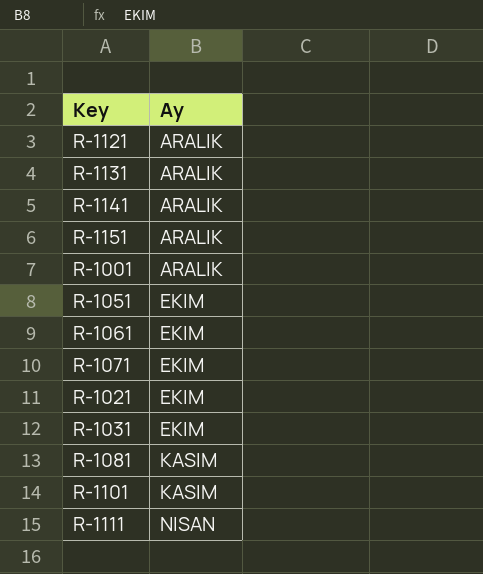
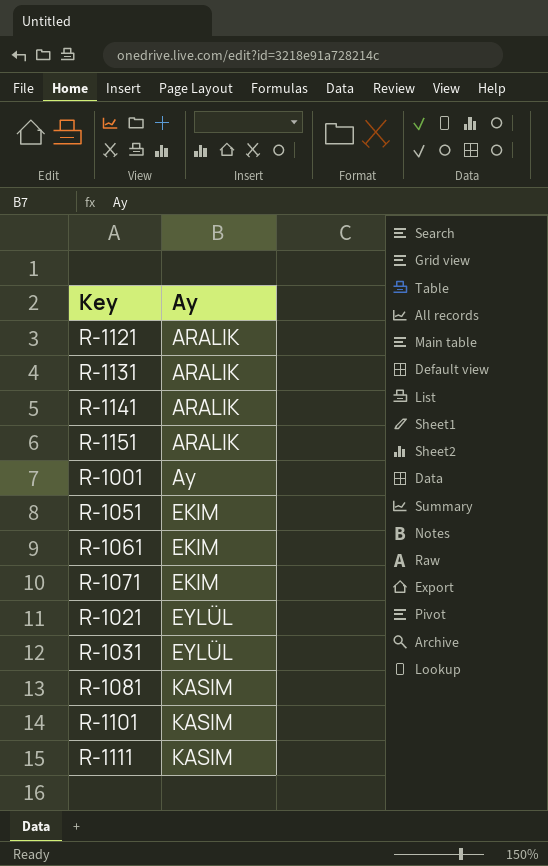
R-1001 | Ay: ARALIK -> Ay
R-1021 | Ay: EKIM -> EYLÜL
R-1031 | Ay: EKIM -> EYLÜL
R-1111 | Ay: NISAN -> KASIM

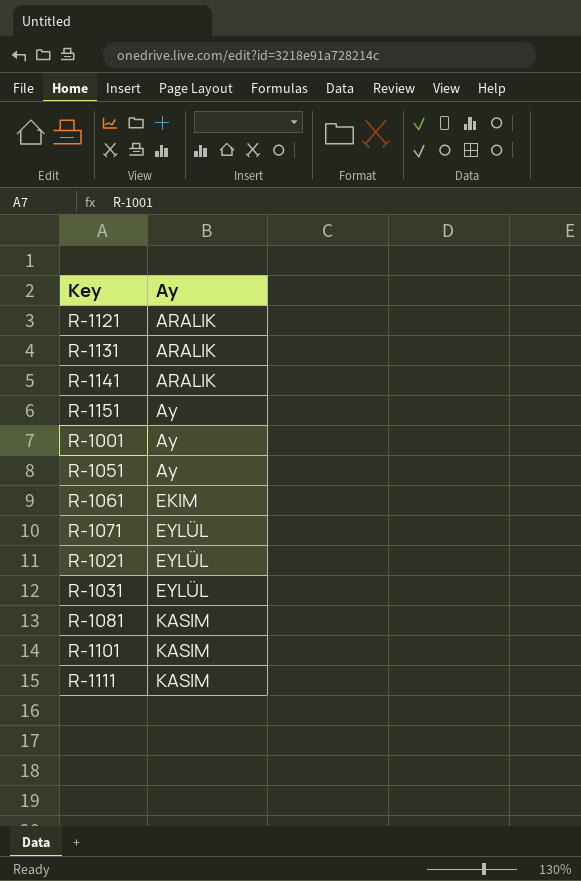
R-1151 | Ay: ARALIK -> Ay
R-1051 | Ay: EKIM -> Ay
R-1071 | Ay: EKIM -> EYLÜL

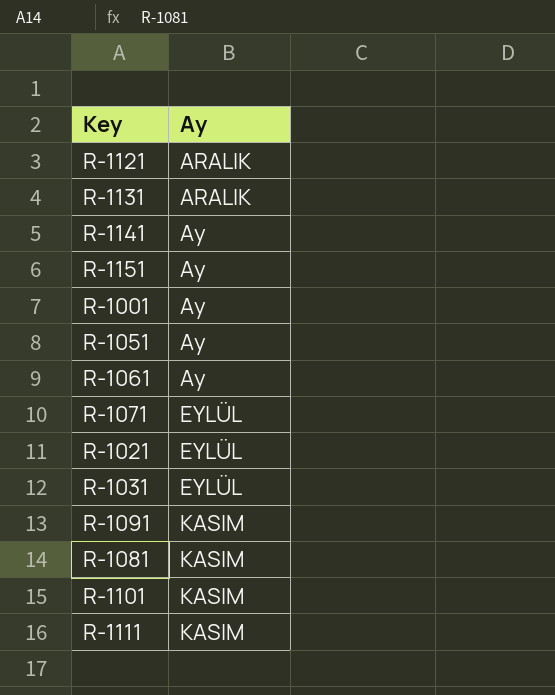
R-1141 | Ay: ARALIK -> Ay
R-1061 | Ay: EKIM -> Ay
row R-1091: none -> KASIM

